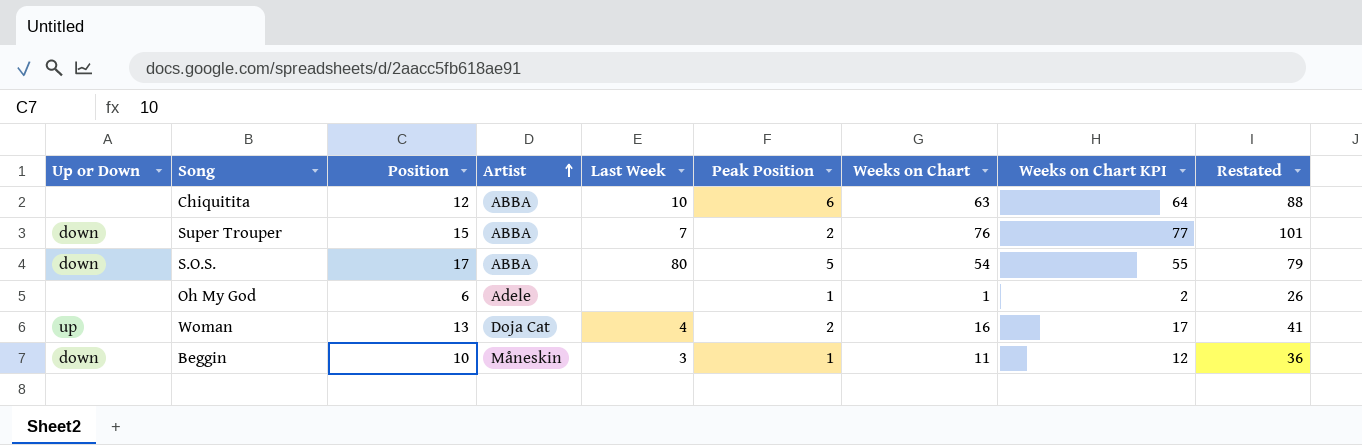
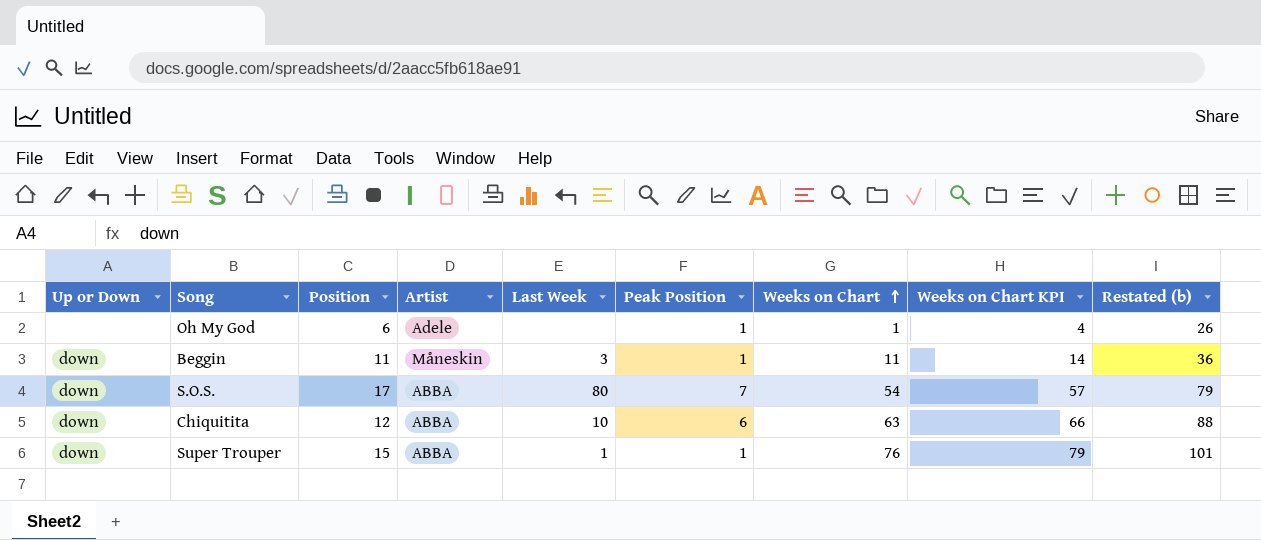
row order: Artist ascending -> Weeks on Chart ascending
column Weeks on Chart KPI | formula: [Weeks on Chart] + 1 -> [Weeks on Chart] + 3
column name: Restated -> Restated (b)
row Woman: up | 13 | Doja Cat | 4 | 2 | 16 | 17 | 41 -> none
Beggin | Position: 10 -> 11
S.O.S. | Peak Position: 5 -> 7
Chiquitita | Up or Down: none -> down
Super Trouper | Last Week: 7 -> 1
Super Trouper | Peak Position: 2 -> 1

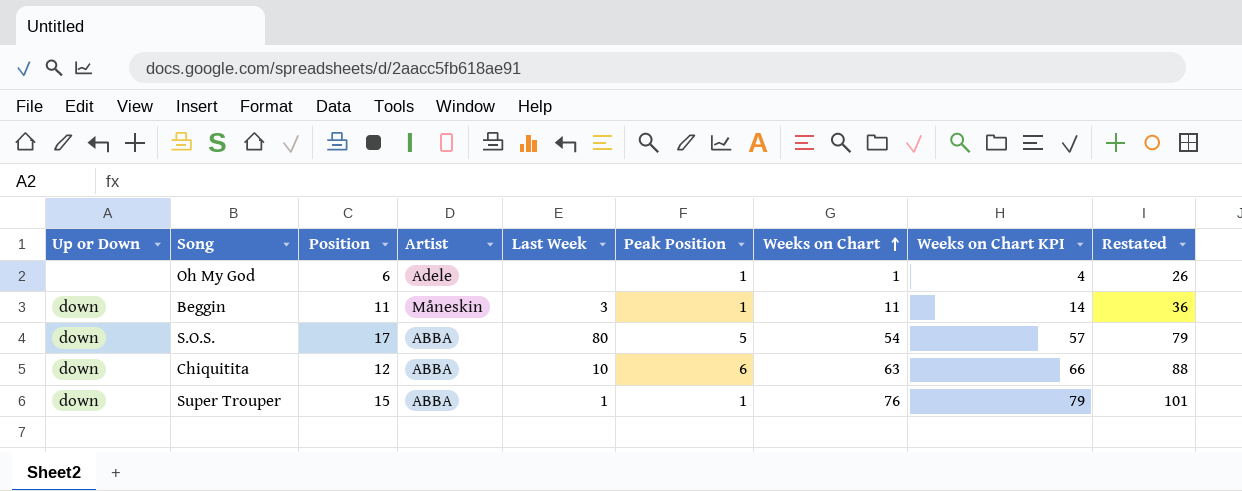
column name: Restated (b) -> Restated
S.O.S. | Peak Position: 7 -> 5

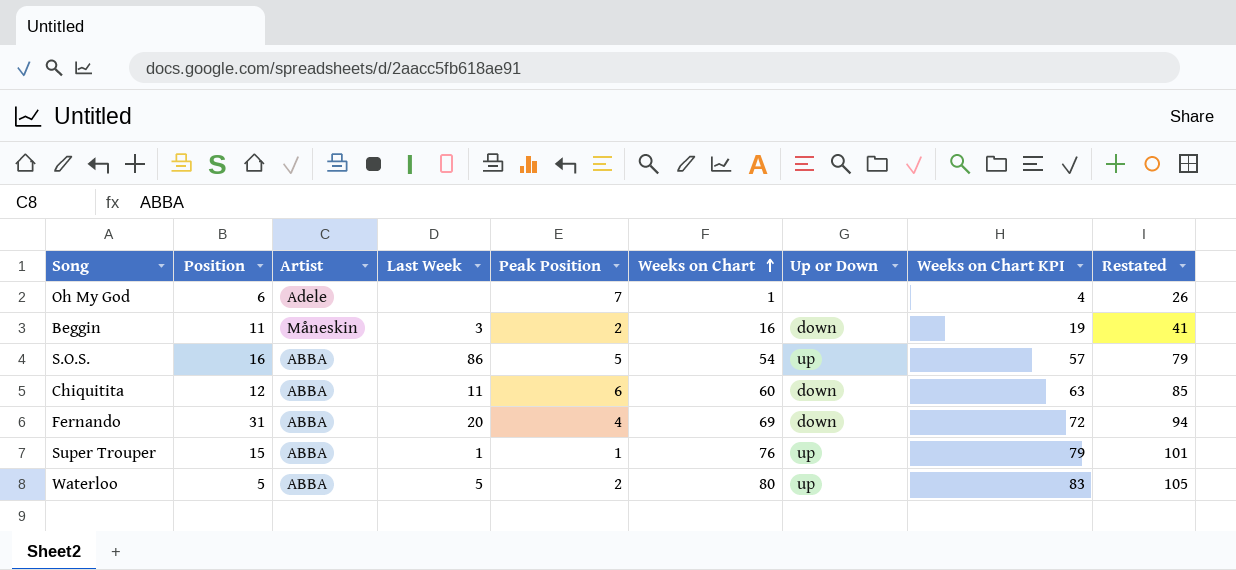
column Up or Down | position: 1 -> 7
Oh My God | Peak Position: 1 -> 7
Beggin | Peak Position: 1 -> 2
Beggin | Weeks on Chart: 11 -> 16
Beggin | Weeks on Chart KPI: 14 -> 19
Beggin | Restated: 36 -> 41
S.O.S. | Position: 17 -> 16
S.O.S. | Last Week: 80 -> 86
S.O.S. | Up or Down: down -> up
Chiquitita | Last Week: 10 -> 11
Chiquitita | Weeks on Chart: 63 -> 60
Chiquitita | Weeks on Chart KPI: 66 -> 63
Chiquitita | Restated: 88 -> 85
row Fernando: none -> 31 | ABBA | 20 | 4 | 69 | down | 72 | 94
Super Trouper | Up or Down: down -> up
row Waterloo: none -> 5 | ABBA | 5 | 2 | 80 | up | 83 | 105

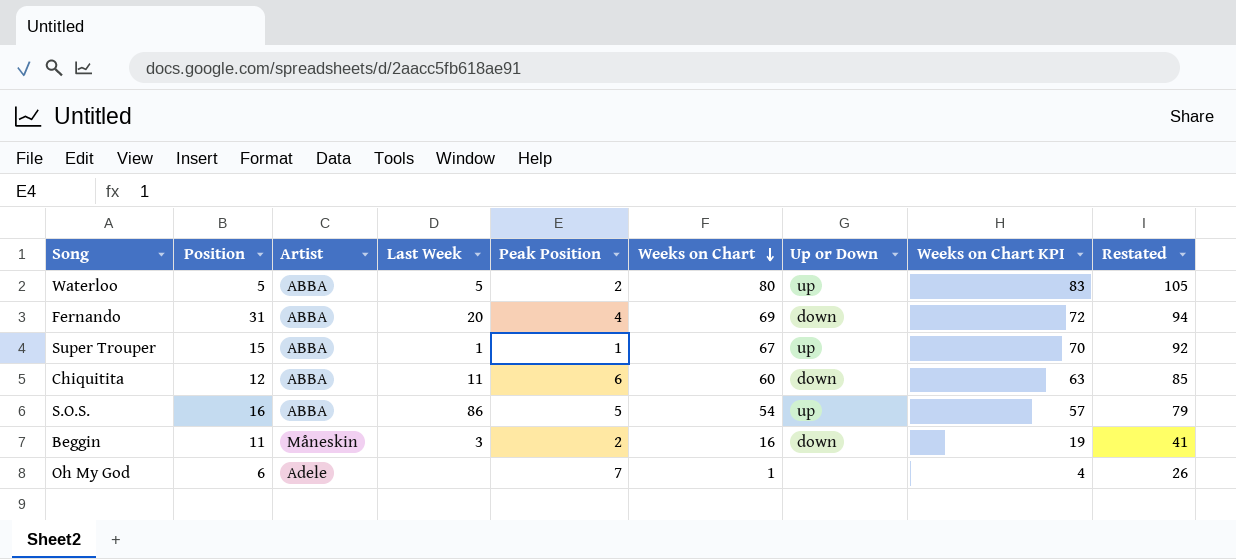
row order: Weeks on Chart ascending -> Weeks on Chart descending
Super Trouper | Weeks on Chart: 76 -> 67
Super Trouper | Weeks on Chart KPI: 79 -> 70
Super Trouper | Restated: 101 -> 92

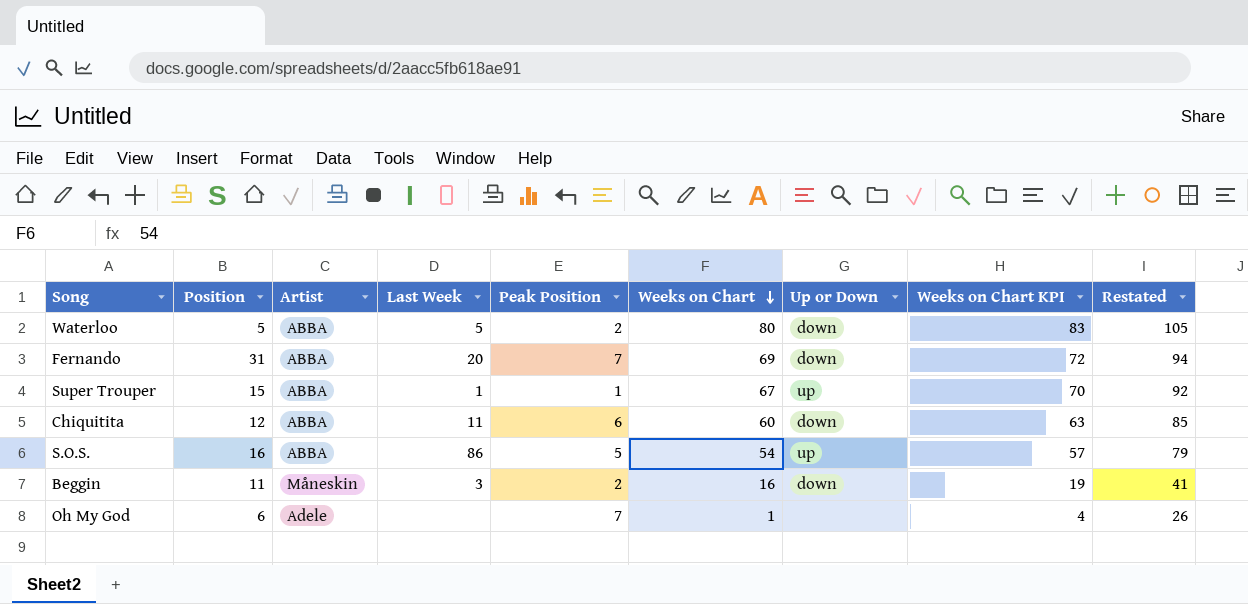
Waterloo | Up or Down: up -> down
Fernando | Peak Position: 4 -> 7

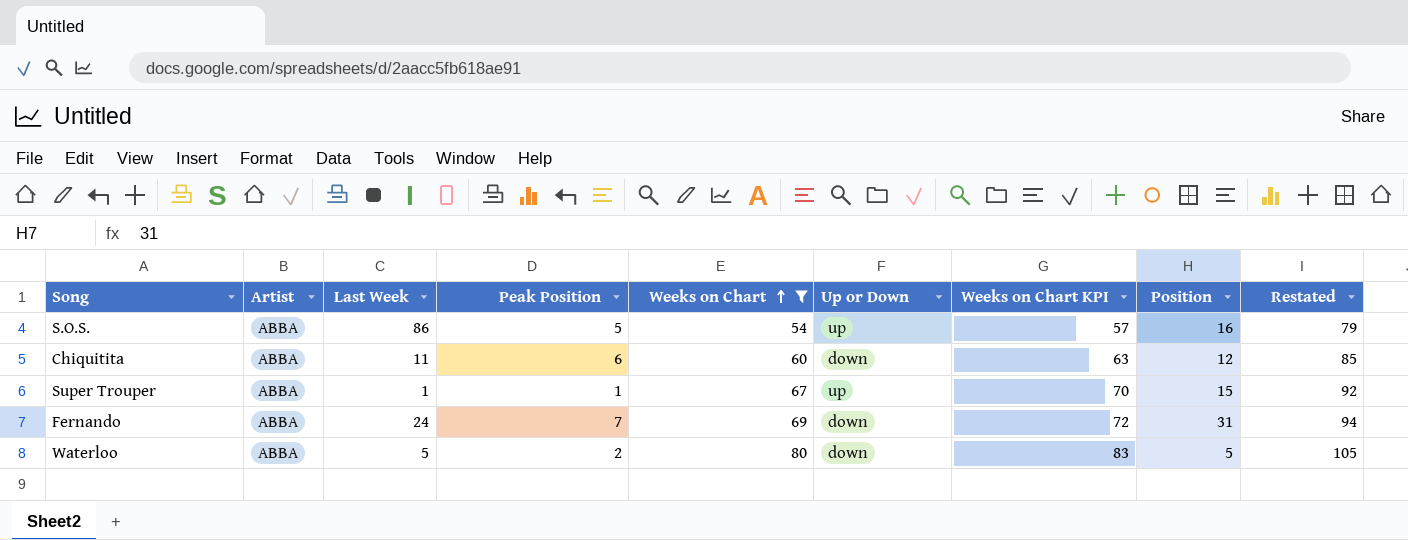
filter: none -> Weeks on Chart >= 54
row order: Weeks on Chart descending -> Weeks on Chart ascending
column Position | position: 2 -> 8
Fernando | Last Week: 20 -> 24

